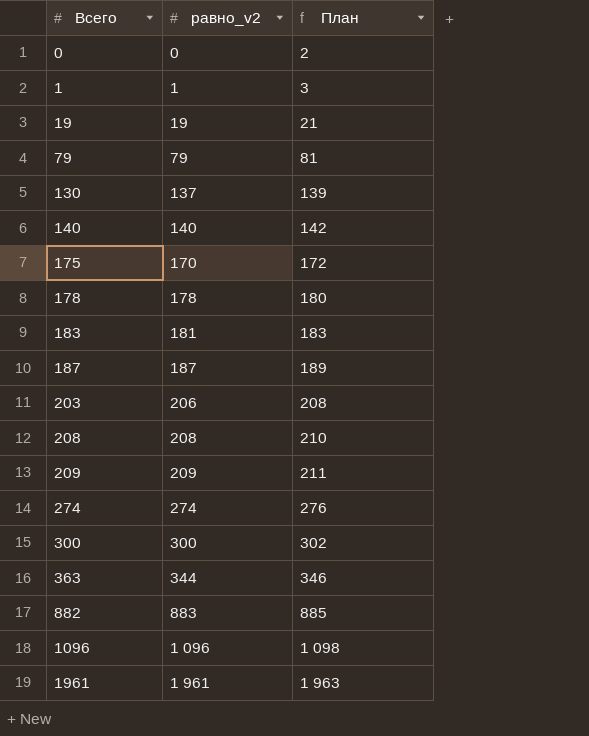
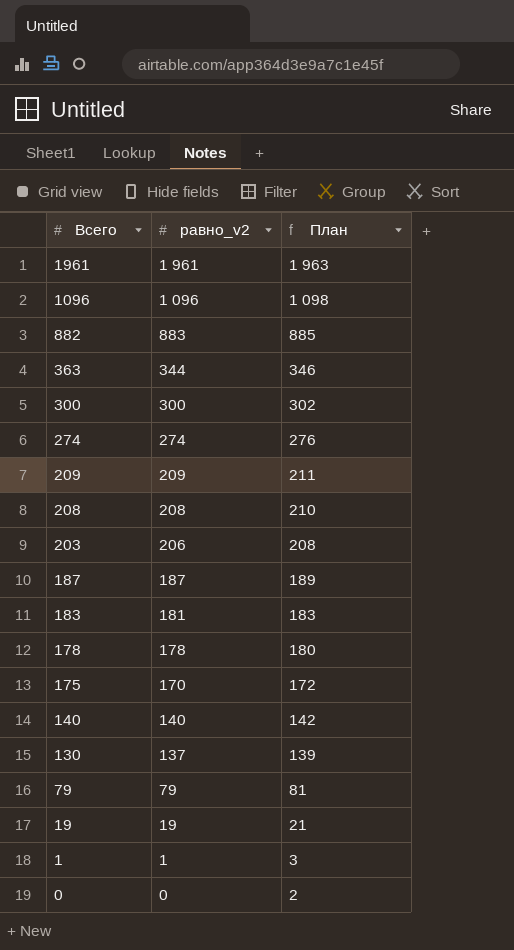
row order: Всего ascending -> Всего descending

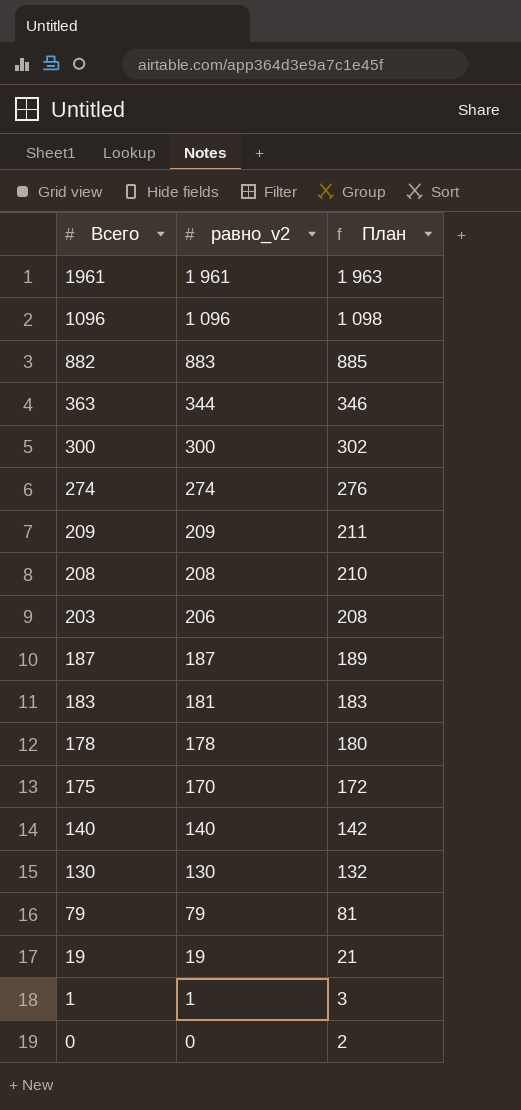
130 | равно_v2: 137 -> 130
130 | План: 139 -> 132

